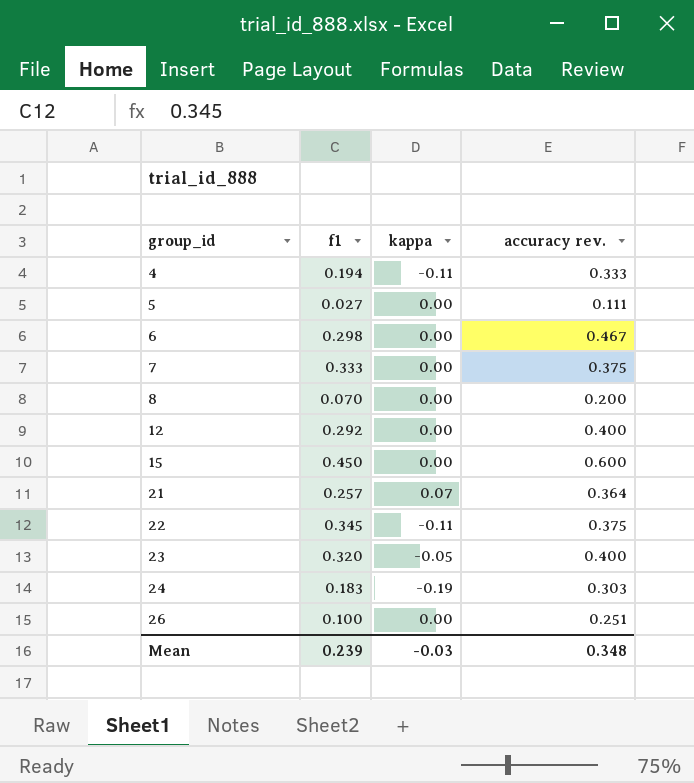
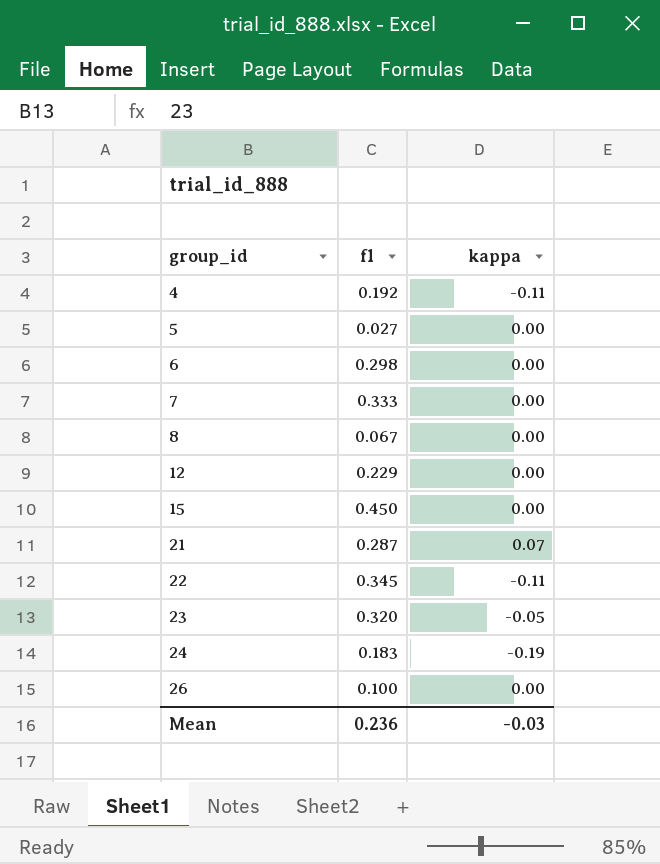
column accuracy rev. | position: 4 -> none
4 | f1: 0.194 -> 0.192
8 | f1: 0.070 -> 0.067
12 | f1: 0.292 -> 0.229
21 | f1: 0.257 -> 0.287
Mean | f1: 0.239 -> 0.236

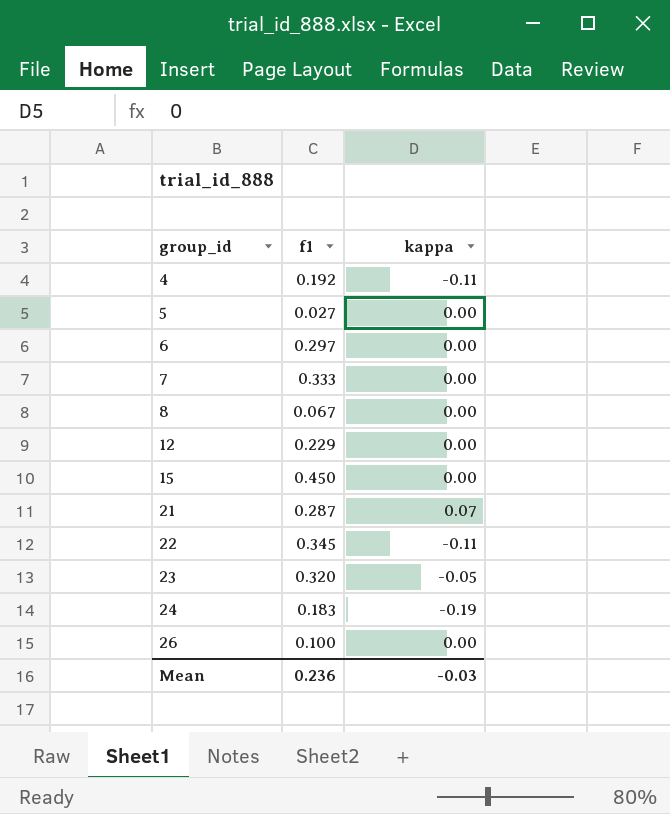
6 | f1: 0.298 -> 0.297

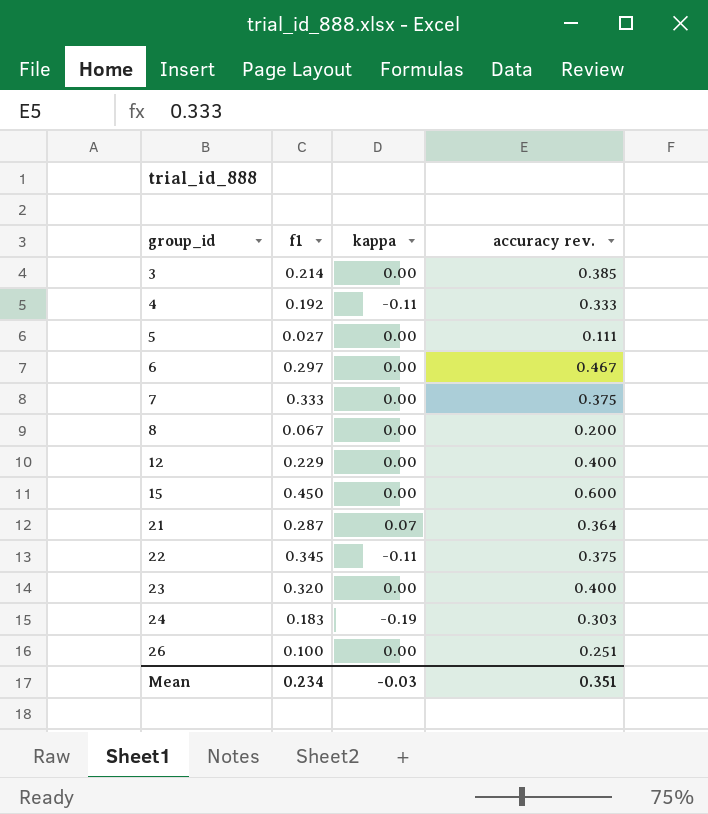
column accuracy rev. | position: none -> 4
row 3: none -> 0.214 | 0.00 | 0.385
23 | kappa: -0.05 -> 0.00
Mean | f1: 0.236 -> 0.234

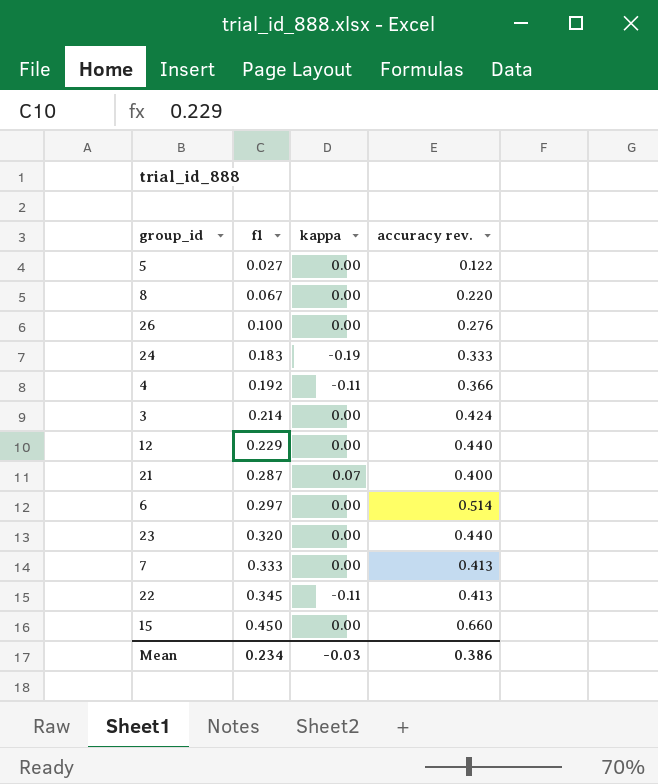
row order: group_id ascending -> f1 ascending
5 | accuracy rev.: 0.111 -> 0.122
8 | accuracy rev.: 0.200 -> 0.220
26 | accuracy rev.: 0.251 -> 0.276
24 | accuracy rev.: 0.303 -> 0.333
4 | accuracy rev.: 0.333 -> 0.366
3 | accuracy rev.: 0.385 -> 0.424
12 | accuracy rev.: 0.400 -> 0.440
21 | accuracy rev.: 0.364 -> 0.400
6 | accuracy rev.: 0.467 -> 0.514
23 | accuracy rev.: 0.400 -> 0.440
7 | accuracy rev.: 0.375 -> 0.413
22 | accuracy rev.: 0.375 -> 0.413
15 | accuracy rev.: 0.600 -> 0.660
Mean | accuracy rev.: 0.351 -> 0.386

